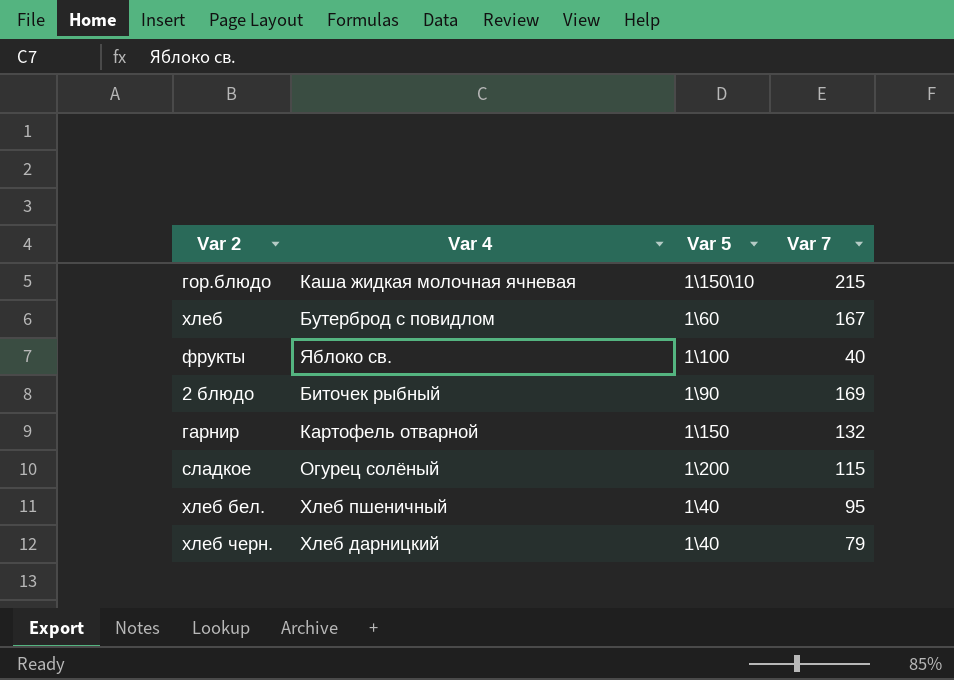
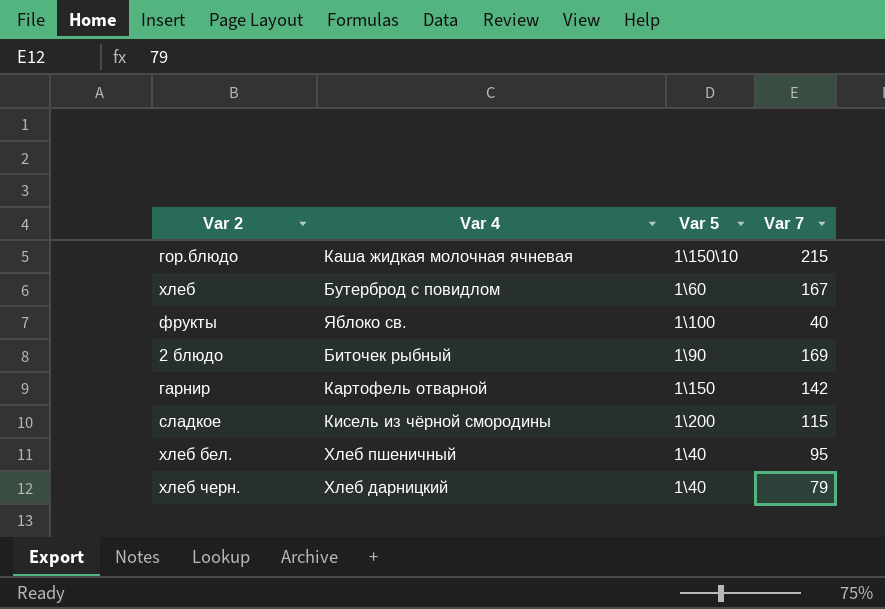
гарнир | Var 7: 132 -> 142
сладкое | Var 4: Огурец солёный -> Кисель из чёрной смородины

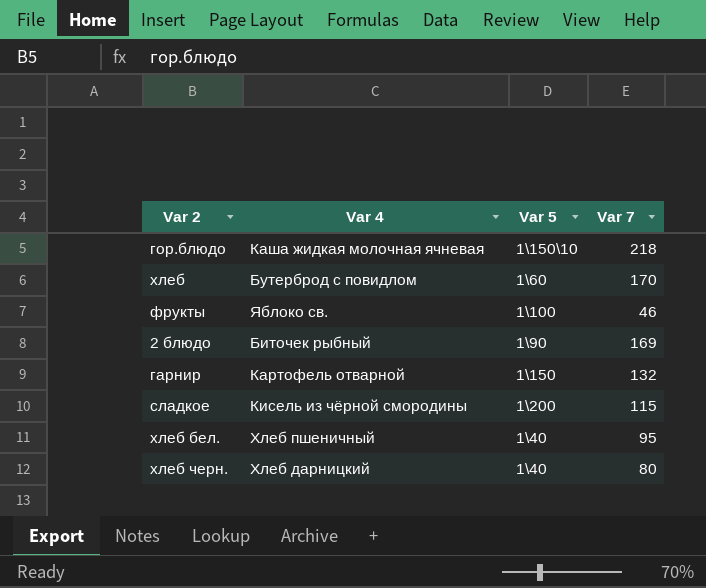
гор.блюдо | Var 7: 215 -> 218
хлеб | Var 7: 167 -> 170
фрукты | Var 7: 40 -> 46
гарнир | Var 7: 142 -> 132
хлеб черн. | Var 7: 79 -> 80

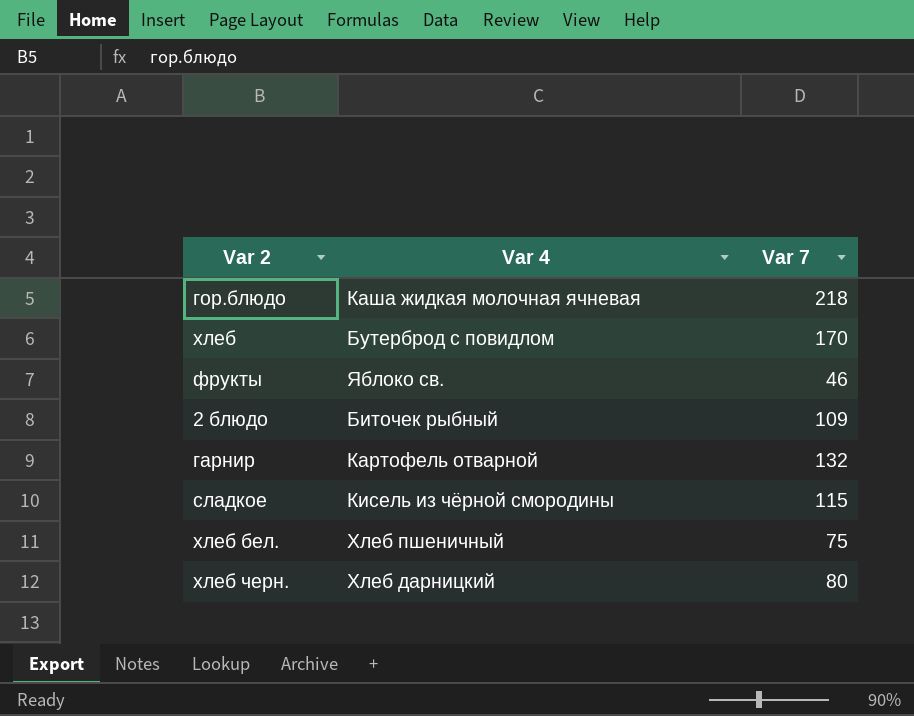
column Var 5 | position: 3 -> none
2 блюдо | Var 7: 169 -> 109
хлеб бел. | Var 7: 95 -> 75

